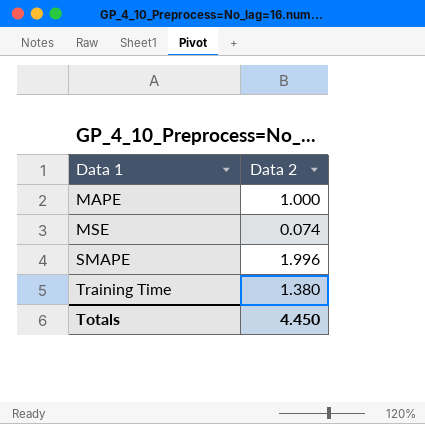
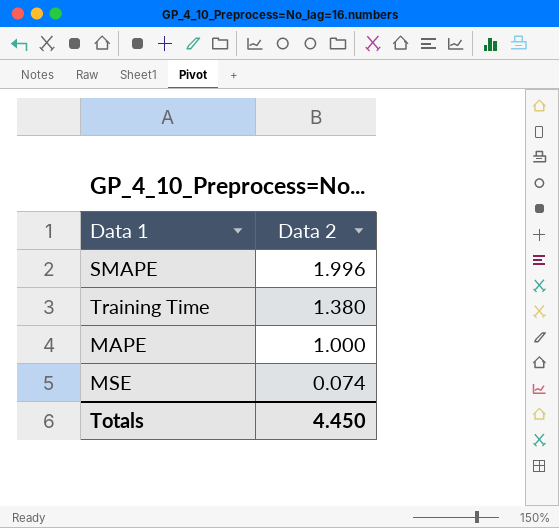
row order: Data 1 ascending -> Data 2 descending

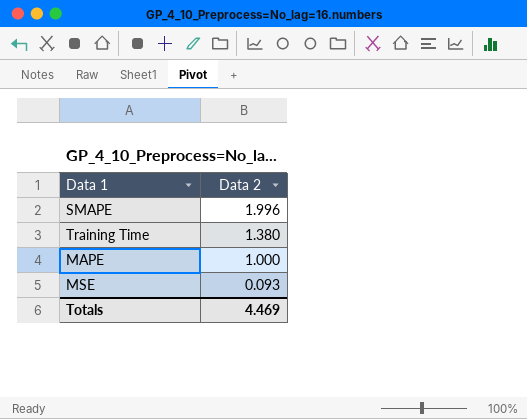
MSE | Data 2: 0.074 -> 0.093
Totals | Data 2: 4.450 -> 4.469

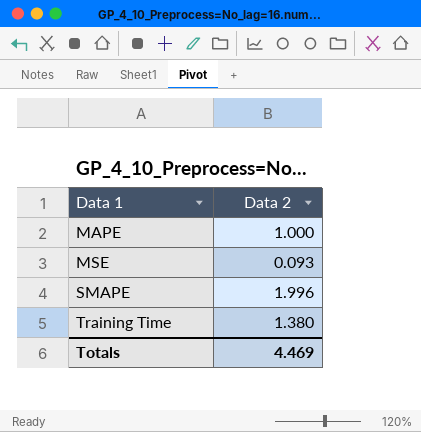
row order: Data 2 descending -> Data 1 ascending

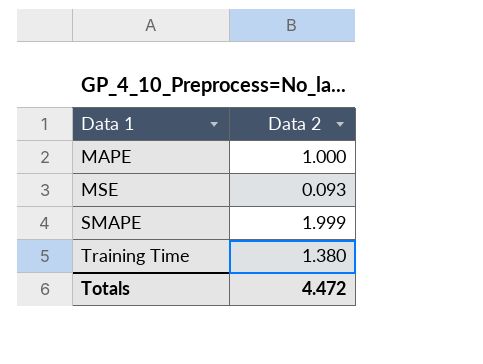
SMAPE | Data 2: 1.996 -> 1.999
Totals | Data 2: 4.469 -> 4.472

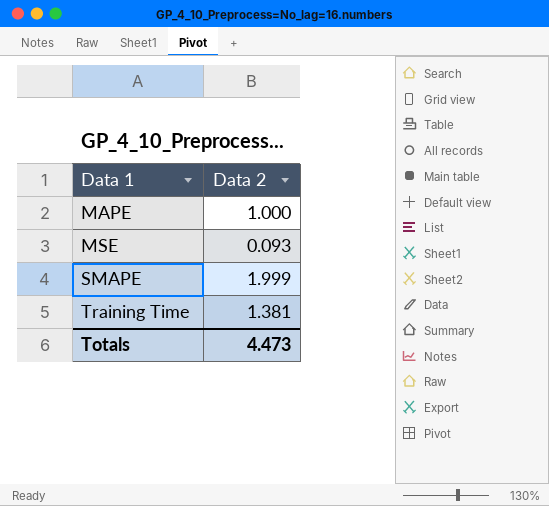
Training Time | Data 2: 1.380 -> 1.381
Totals | Data 2: 4.472 -> 4.473

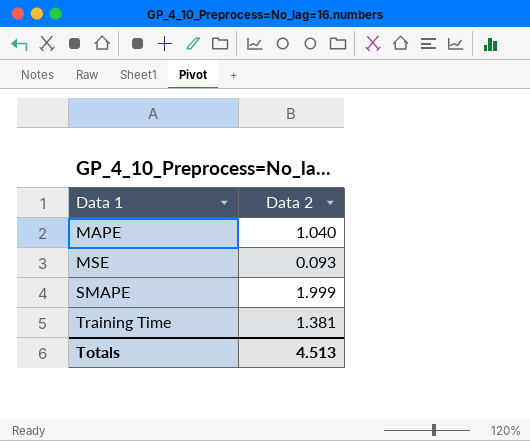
MAPE | Data 2: 1.000 -> 1.040
Totals | Data 2: 4.473 -> 4.513

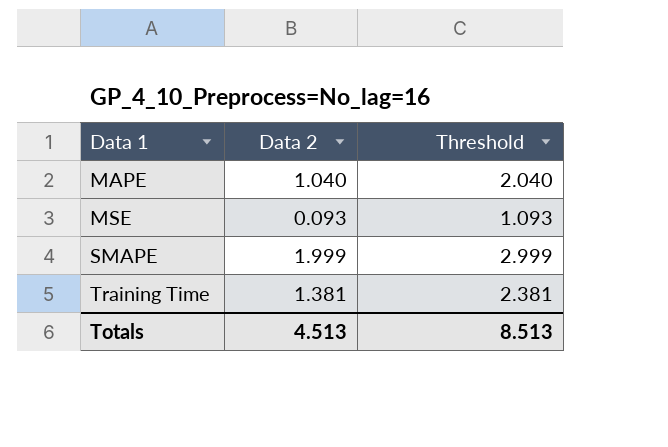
column Threshold | formula: none -> [Data 2] + 1

